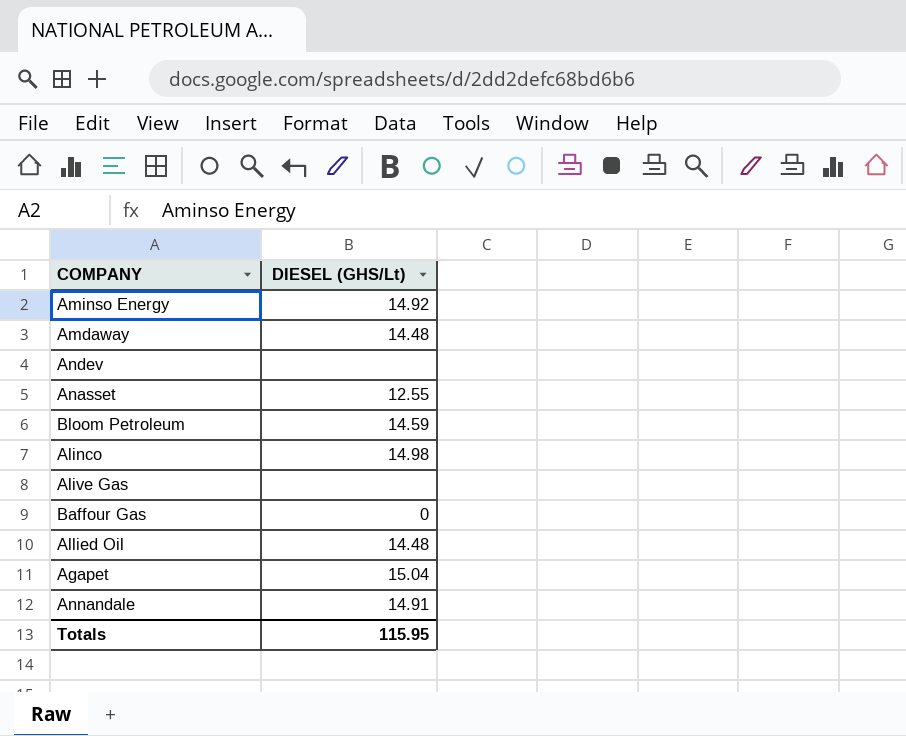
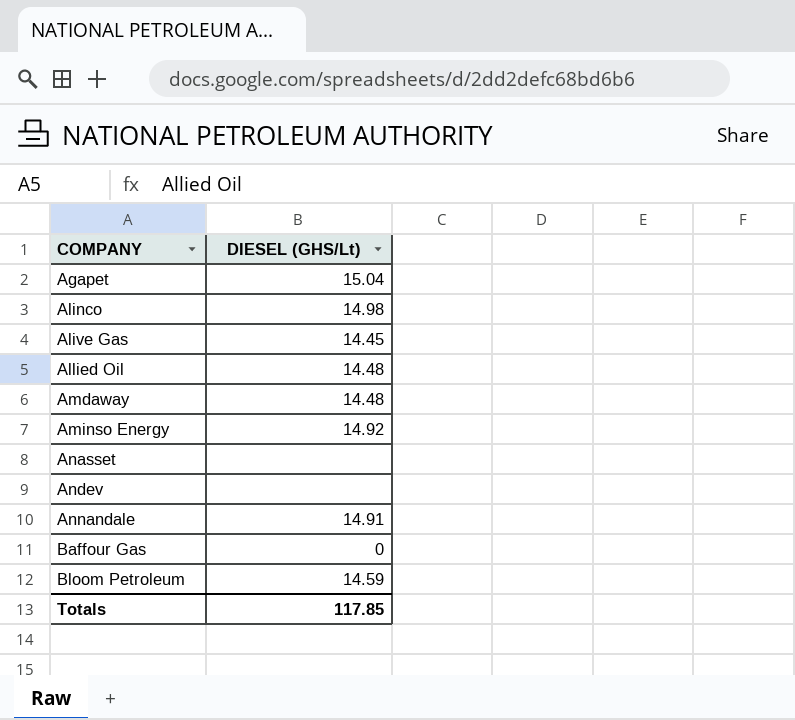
row order: none -> COMPANY ascending
Alive Gas | DIESEL (GHS/Lt): none -> 14.45
Anasset | DIESEL (GHS/Lt): 12.55 -> none
Totals | DIESEL (GHS/Lt): 115.95 -> 117.85

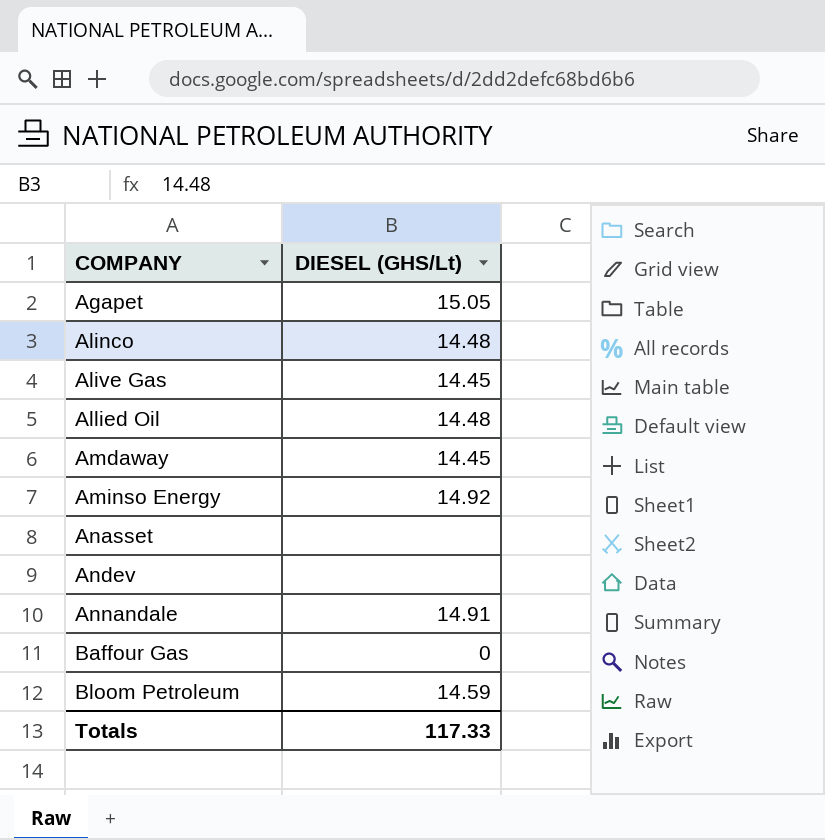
Agapet | DIESEL (GHS/Lt): 15.04 -> 15.05
Alinco | DIESEL (GHS/Lt): 14.98 -> 14.48
Amdaway | DIESEL (GHS/Lt): 14.48 -> 14.45
Totals | DIESEL (GHS/Lt): 117.85 -> 117.33

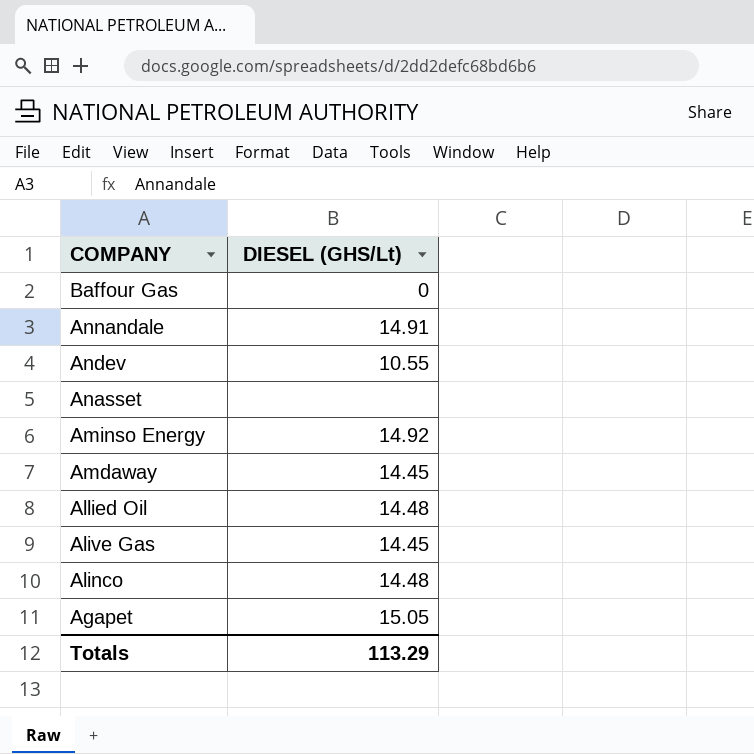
row order: COMPANY ascending -> COMPANY descending
row Bloom Petroleum: 14.59 -> none
Andev | DIESEL (GHS/Lt): none -> 10.55
Totals | DIESEL (GHS/Lt): 117.33 -> 113.29

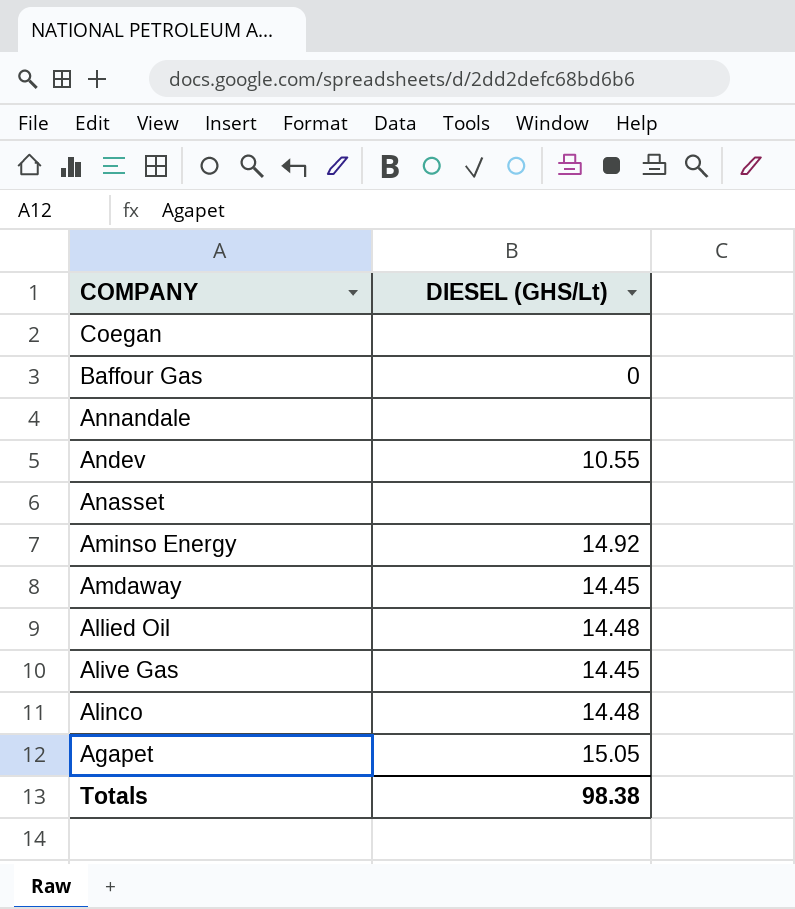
row Coegan: none -> none
Annandale | DIESEL (GHS/Lt): 14.91 -> none
Totals | DIESEL (GHS/Lt): 113.29 -> 98.38

